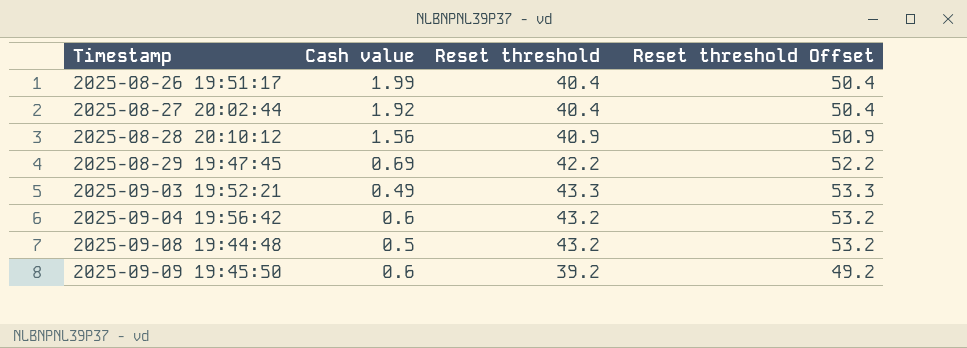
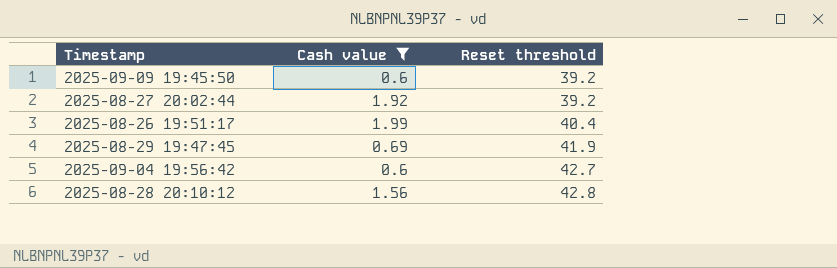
filter: none -> Cash value >= 0.6
row order: Timestamp ascending -> Reset threshold ascending
column Reset threshold Offset | formula: [Reset threshold] + 10 -> none
2025-08-27 20:02:44 | Reset threshold: 40.4 -> 39.2
2025-08-29 19:47:45 | Reset threshold: 42.2 -> 41.9
2025-09-04 19:56:42 | Reset threshold: 43.2 -> 42.7
2025-08-28 20:10:12 | Reset threshold: 40.9 -> 42.8

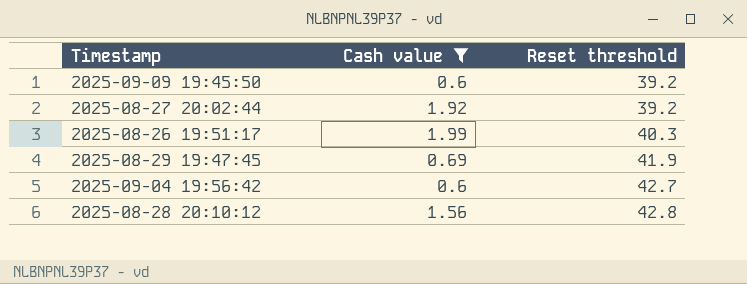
2025-08-26 19:51:17 | Reset threshold: 40.4 -> 40.3

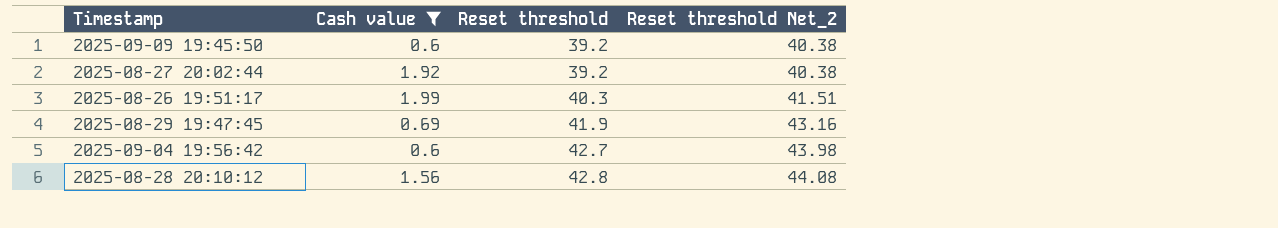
column Reset threshold Net_2 | formula: none -> [Reset threshold] * 1.03

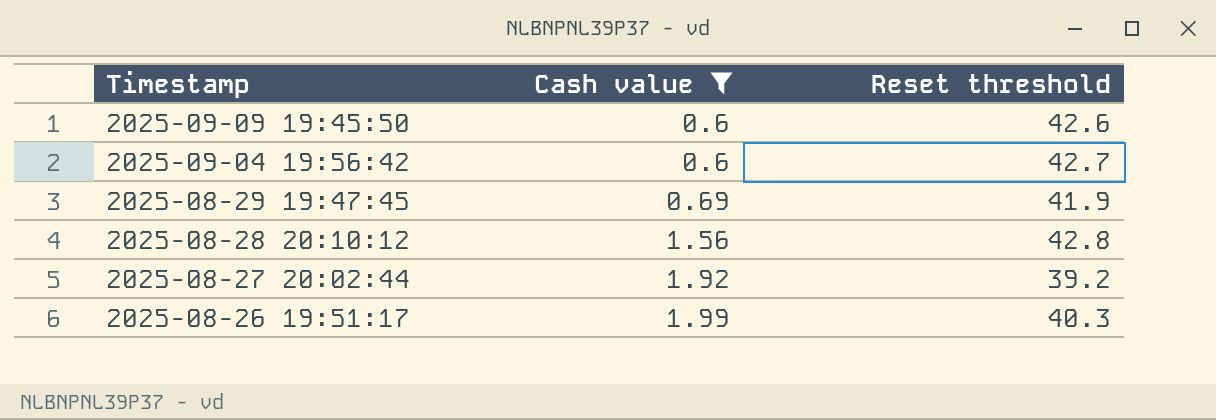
row order: Reset threshold ascending -> Timestamp descending
column Reset threshold Net_2 | formula: [Reset threshold] * 1.03 -> none
2025-09-09 19:45:50 | Reset threshold: 39.2 -> 42.6

